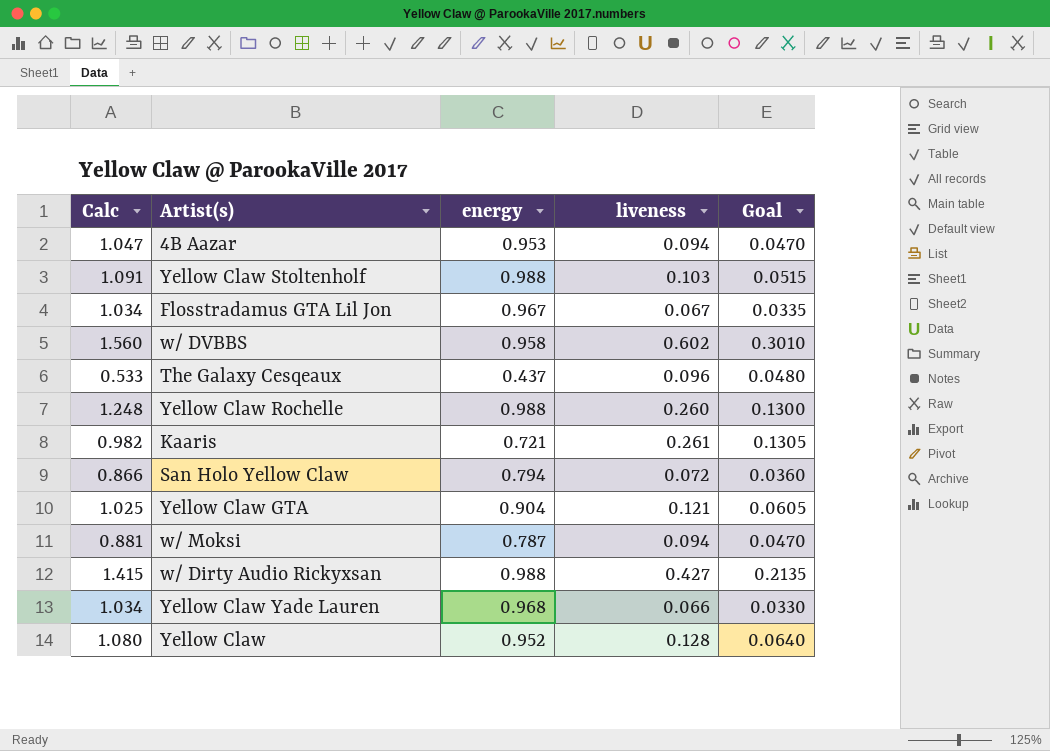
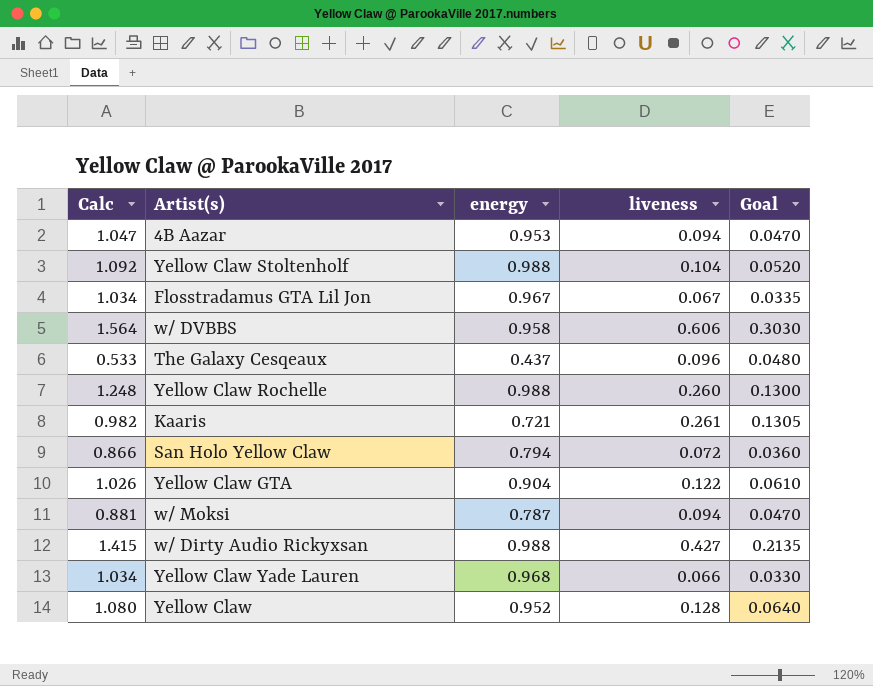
Yellow Claw Stoltenholf | Calc: 1.091 -> 1.092
Yellow Claw Stoltenholf | liveness: 0.103 -> 0.104
Yellow Claw Stoltenholf | Goal: 0.0515 -> 0.0520
w/ DVBBS | Calc: 1.560 -> 1.564
w/ DVBBS | liveness: 0.602 -> 0.606
w/ DVBBS | Goal: 0.3010 -> 0.3030
Yellow Claw GTA | Calc: 1.025 -> 1.026
Yellow Claw GTA | liveness: 0.121 -> 0.122
Yellow Claw GTA | Goal: 0.0605 -> 0.0610

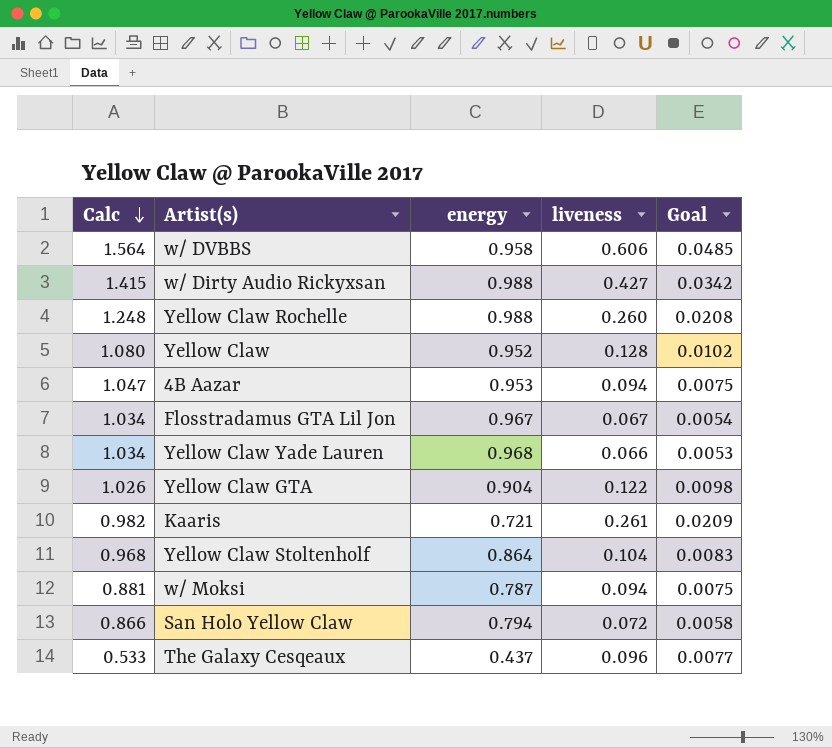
row order: none -> Calc descending
column Goal | formula: [liveness] * 0.5 -> [liveness] * 0.08
Yellow Claw Stoltenholf | Calc: 1.092 -> 0.968
Yellow Claw Stoltenholf | energy: 0.988 -> 0.864

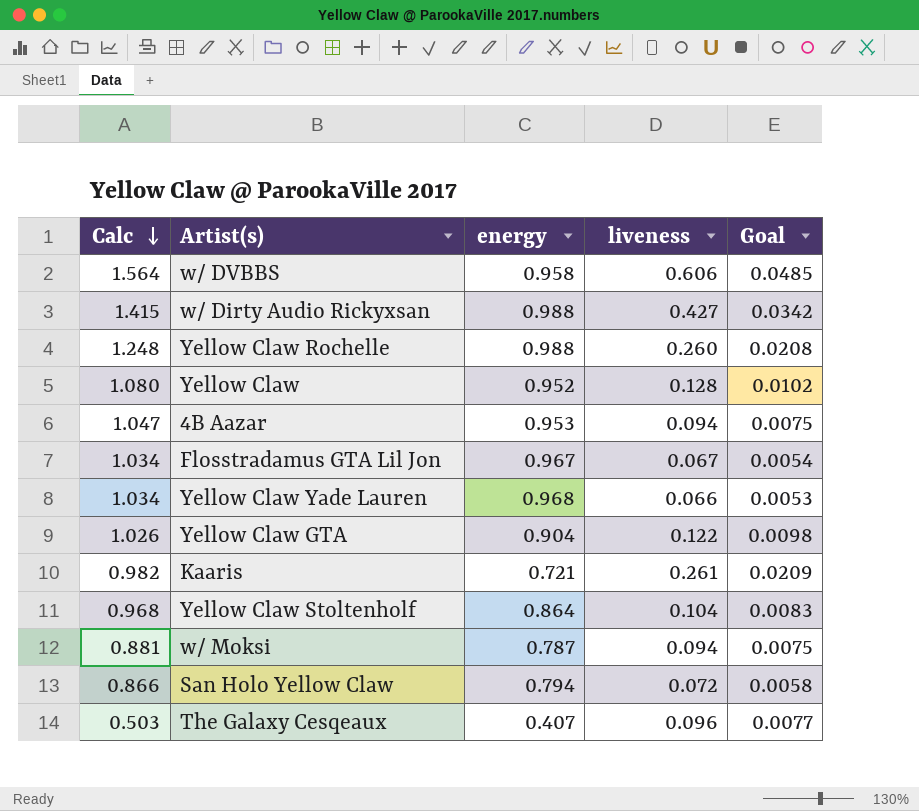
The Galaxy Cesqeaux | Calc: 0.533 -> 0.503
The Galaxy Cesqeaux | energy: 0.437 -> 0.407

